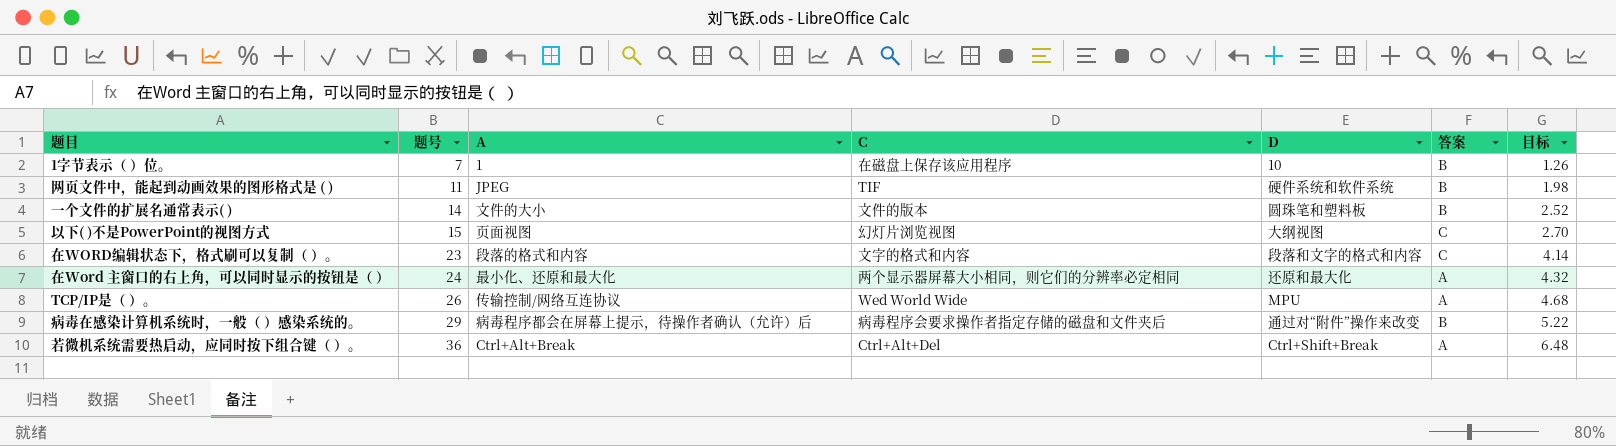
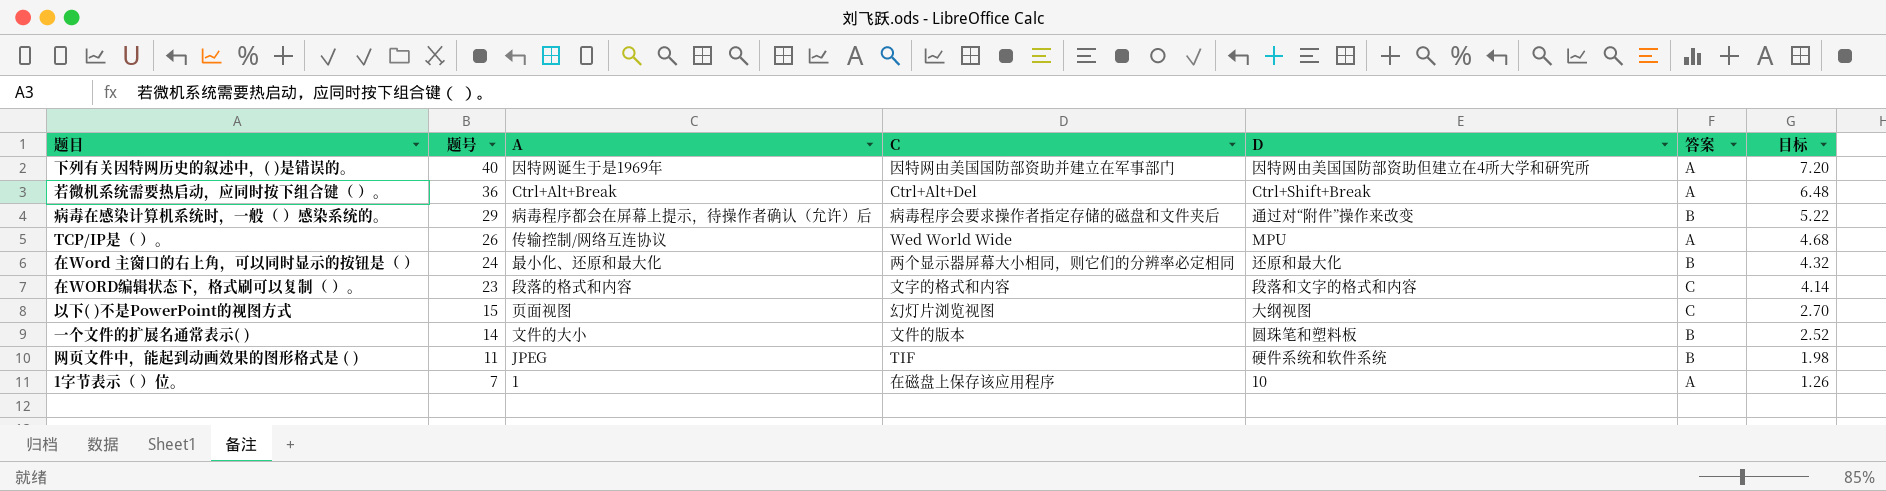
row order: 题号 ascending -> 题号 descending
row 下列有关因特网历史的叙述中，( )是错误的。: none -> 40 | 因特网诞生于是1969年 | 因特网由美国国防部资助并建立在军事部门 | 因特网由美国国防部资助但建立在4所大学和研究所 | A | 7.20
在Word 主窗口的右上角，可以同时显示的按钮是（ ） | 答案: A -> B
1字节表示（ ）位。 | 答案: B -> A

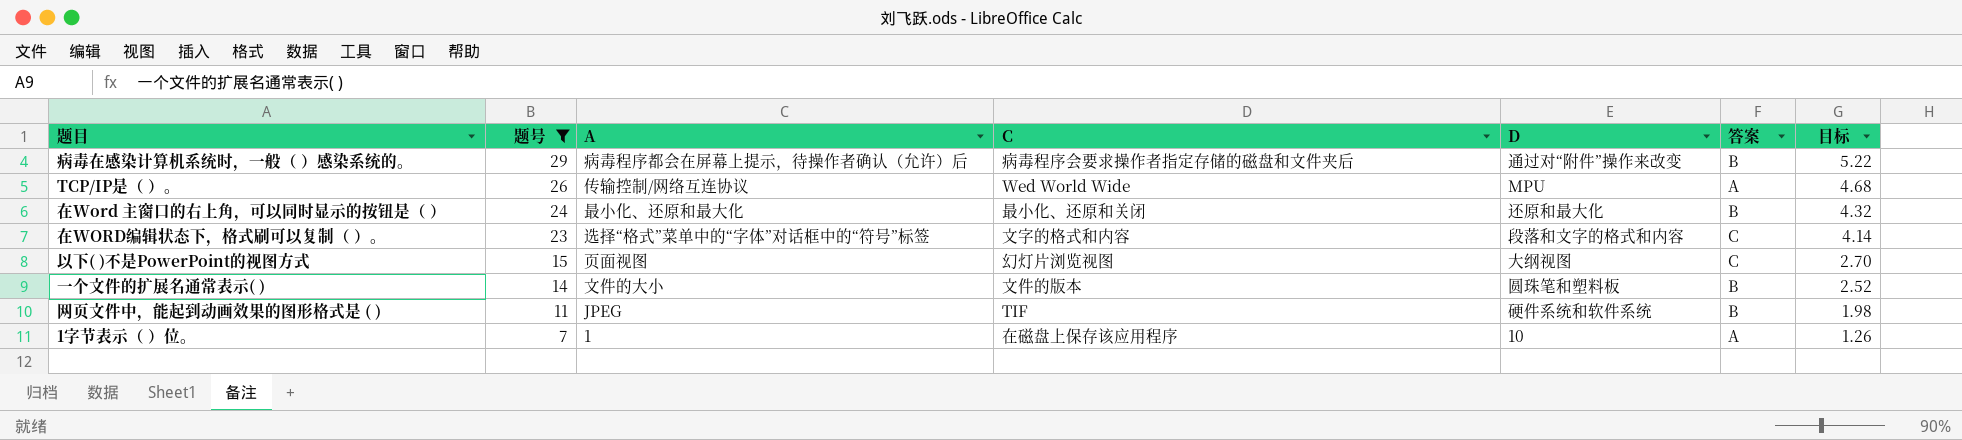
filter: none -> 题号 <= 29
在Word 主窗口的右上角，可以同时显示的按钮是（ ） | C: 两个显示器屏幕大小相同，则它们的分辨率必定相同 -> 最小化、还原和关闭
在WORD编辑状态下，格式刷可以复制（ ）。 | A: 段落的格式和内容 -> 选择“格式”菜单中的“字体”对话框中的“符号”标签

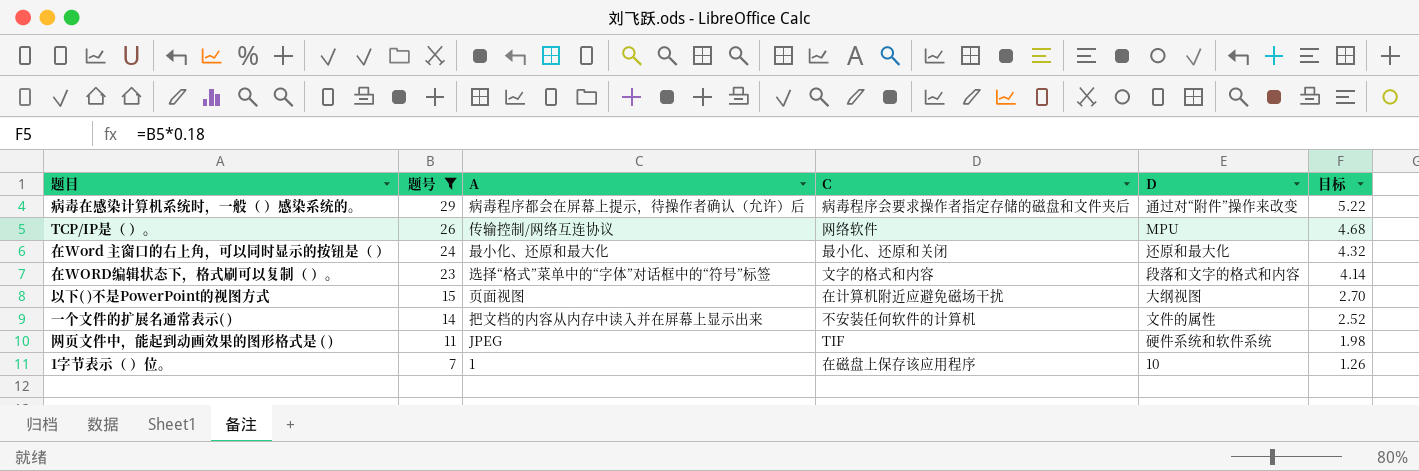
column 答案 | position: 6 -> none
TCP/IP是（ ）。 | C: Wed World Wide -> 网络软件
以下( )不是PowerPoint的视图方式 | C: 幻灯片浏览视图 -> 在计算机附近应避免磁场干扰
一个文件的扩展名通常表示( ) | A: 文件的大小 -> 把文档的内容从内存中读入并在屏幕上显示出来
一个文件的扩展名通常表示( ) | C: 文件的版本 -> 不安装任何软件的计算机
一个文件的扩展名通常表示( ) | D: 圆珠笔和塑料板 -> 文件的属性

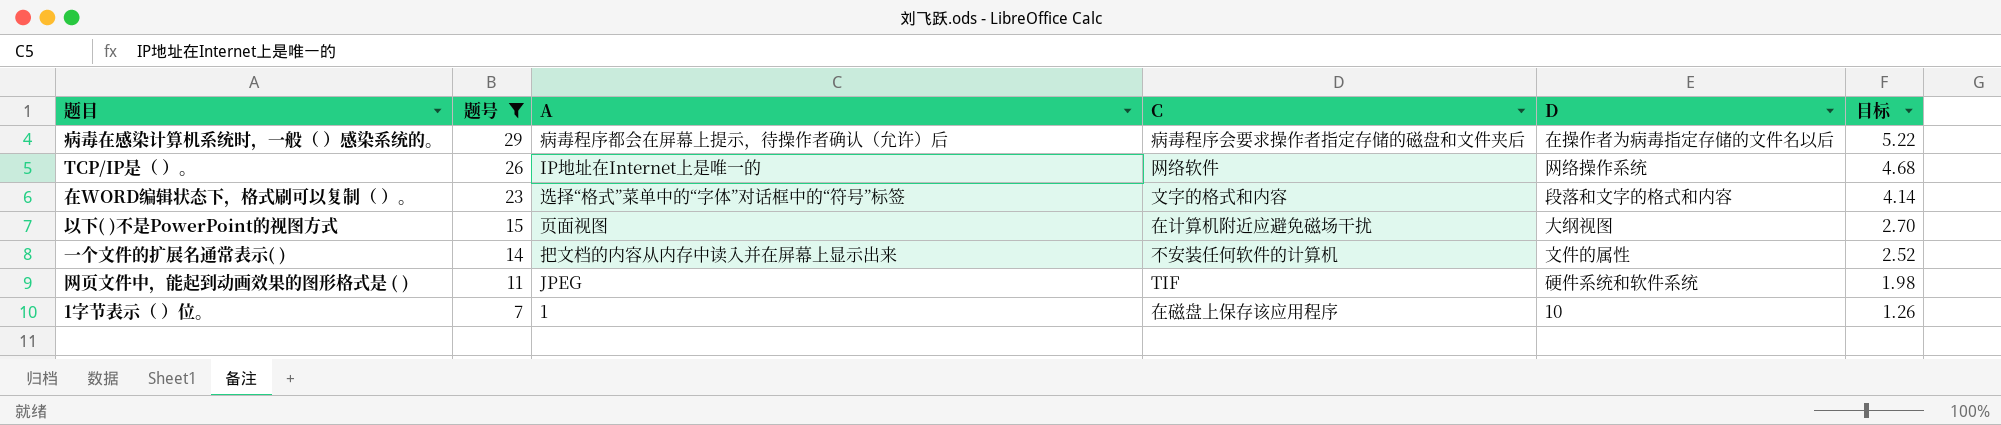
row 在Word 主窗口的右上角，可以同时显示的按钮是（ ）: 24 | 最小化、还原和最大化 | 最小化、还原和关闭 | 还原和最大化 | 4.32 -> none
病毒在感染计算机系统时，一般（ ）感染系统的。 | D: 通过对“附件”操作来改变 -> 在操作者为病毒指定存储的文件名以后
TCP/IP是（ ）。 | A: 传输控制/网络互连协议 -> IP地址在Internet上是唯一的
TCP/IP是（ ）。 | D: MPU -> 网络操作系统

